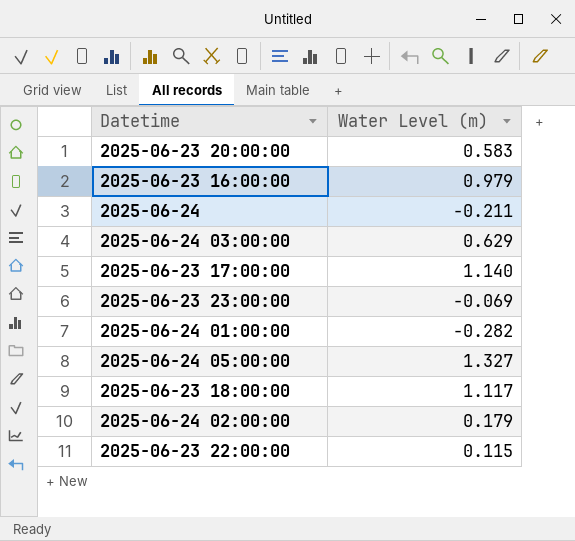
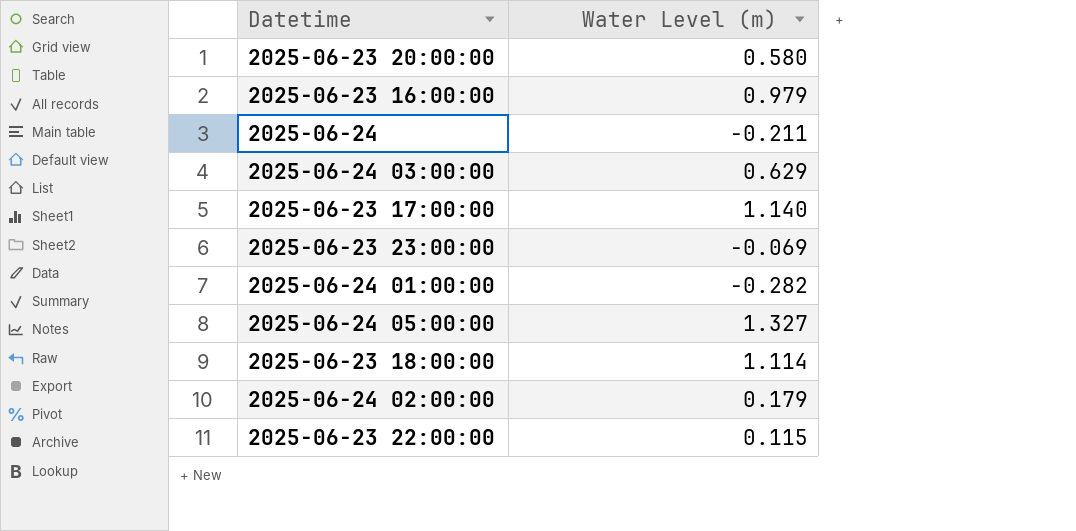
2025-06-23 20:00:00 | Water Level (m): 0.583 -> 0.580
2025-06-23 18:00:00 | Water Level (m): 1.117 -> 1.114

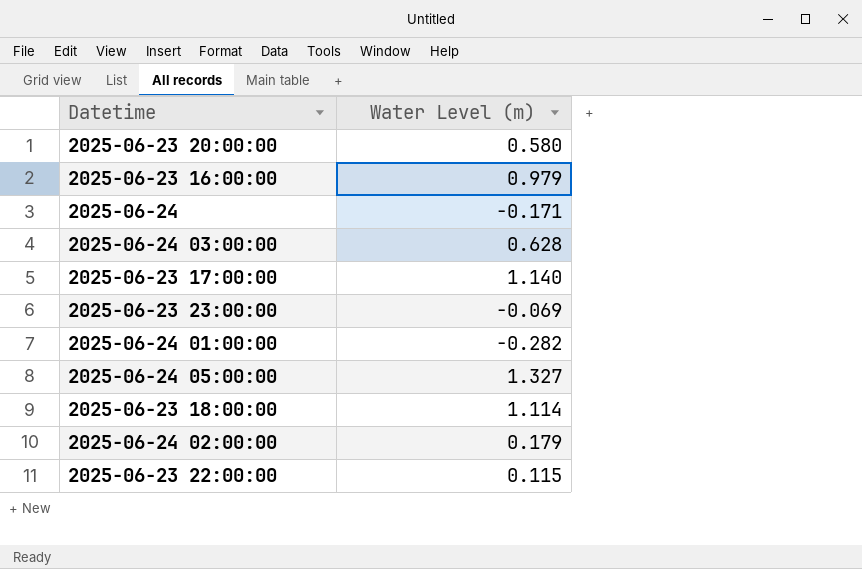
2025-06-24 | Water Level (m): -0.211 -> -0.171
2025-06-24 03:00:00 | Water Level (m): 0.629 -> 0.628

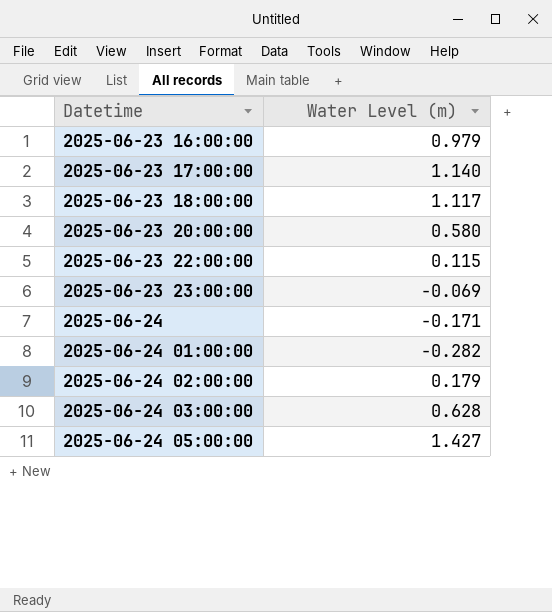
row order: none -> Datetime ascending
2025-06-23 18:00:00 | Water Level (m): 1.114 -> 1.117
2025-06-24 05:00:00 | Water Level (m): 1.327 -> 1.427

